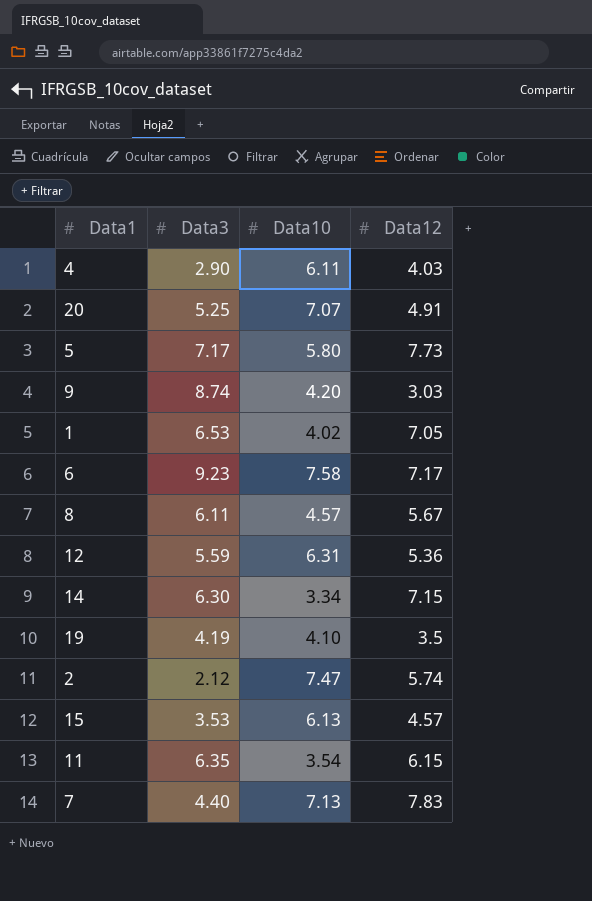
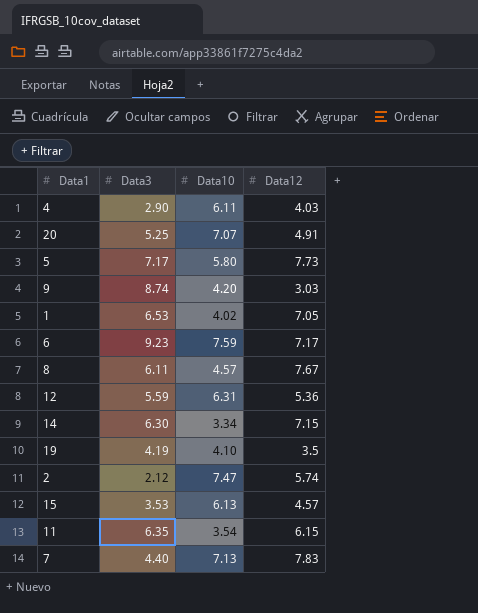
6 | Data10: 7.58 -> 7.59
8 | Data12: 5.67 -> 7.67

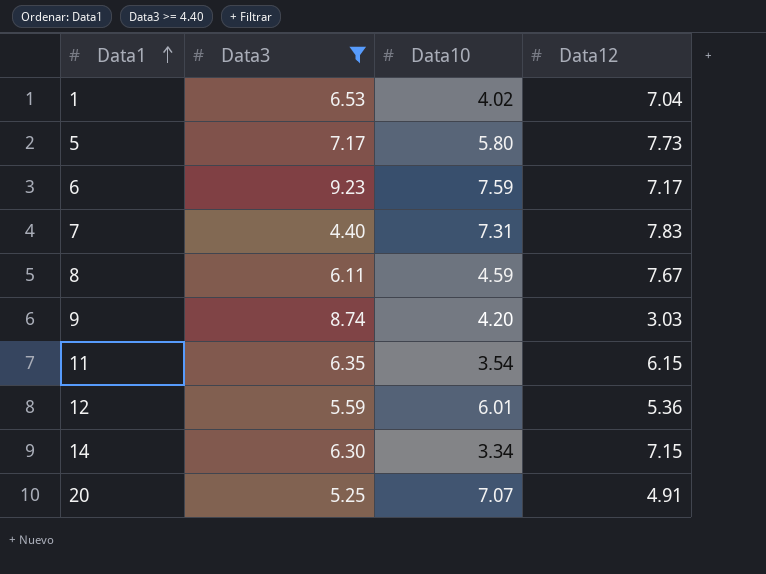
filter: none -> Data3 >= 4.40
row order: none -> Data1 ascending
1 | Data12: 7.05 -> 7.04
7 | Data10: 7.13 -> 7.31
8 | Data10: 4.57 -> 4.59
12 | Data10: 6.31 -> 6.01

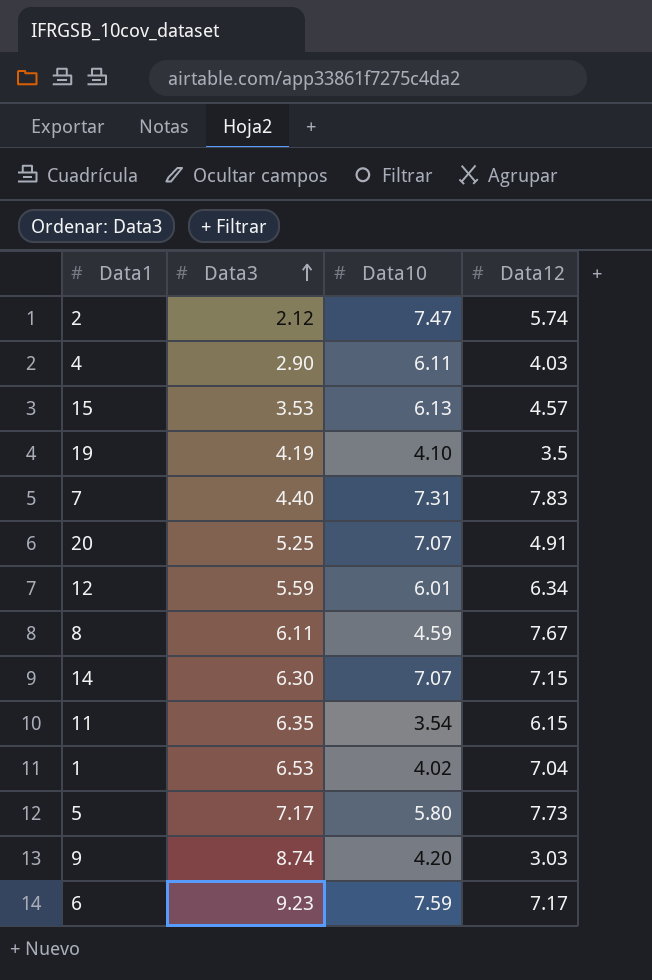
filter: Data3 >= 4.40 -> none
row order: Data1 ascending -> Data3 ascending
12 | Data12: 5.36 -> 6.34
14 | Data10: 3.34 -> 7.07

